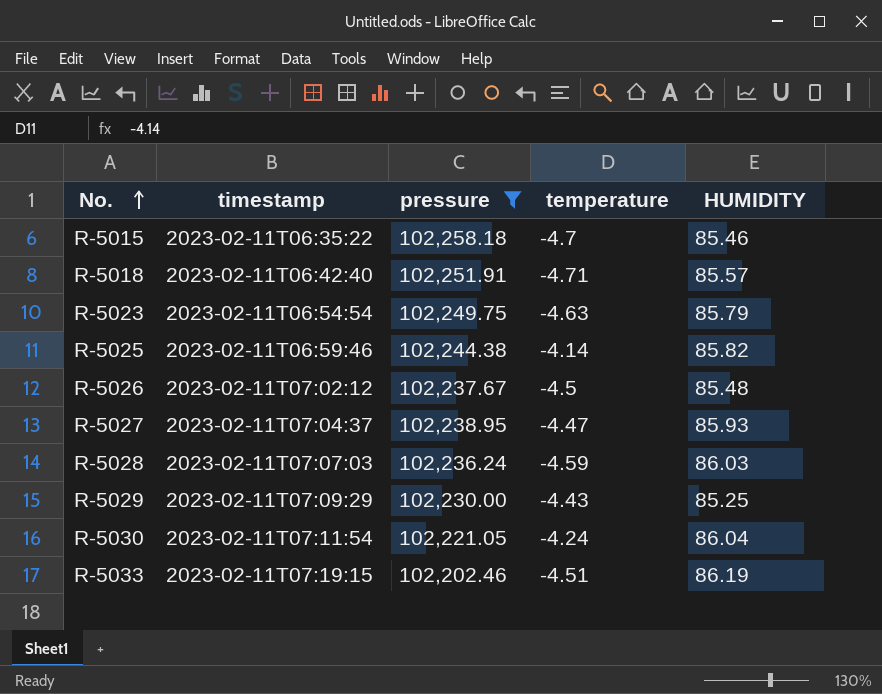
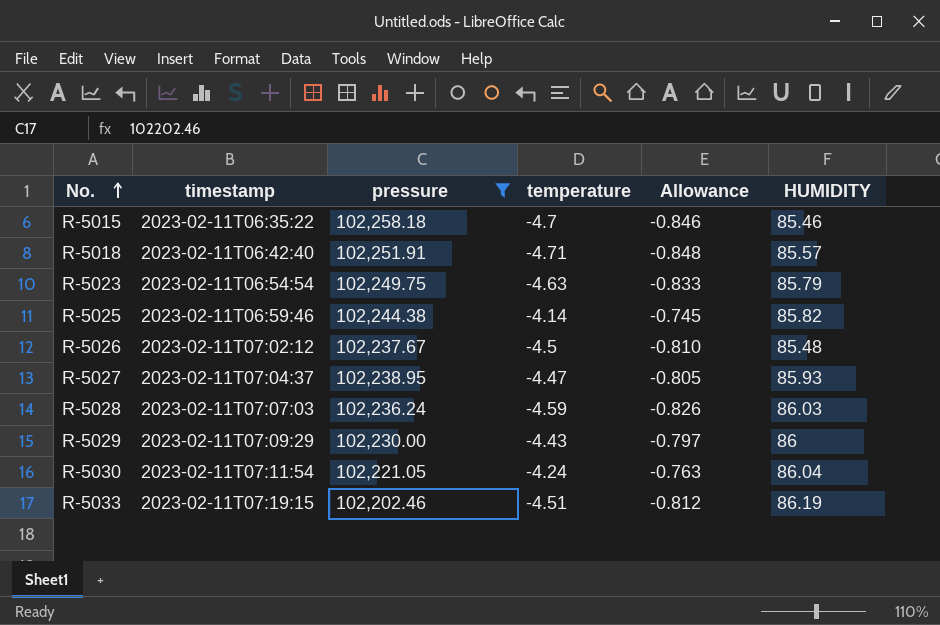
column Allowance | formula: none -> [temperature] * 0.18
R-5029 | HUMIDITY: 85.25 -> 86

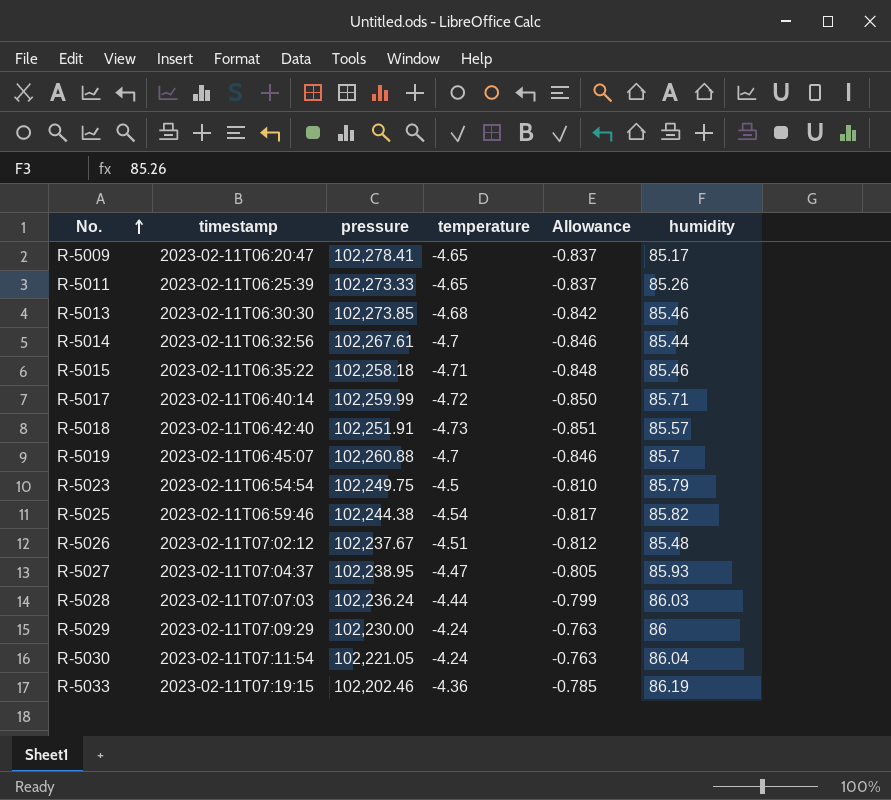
filter: pressure <= 102,258.18 -> none
column name: HUMIDITY -> humidity
R-5015 | temperature: -4.7 -> -4.71
R-5015 | Allowance: -0.846 -> -0.848
R-5018 | temperature: -4.71 -> -4.73
R-5018 | Allowance: -0.848 -> -0.851
R-5023 | temperature: -4.63 -> -4.5
R-5023 | Allowance: -0.833 -> -0.810
R-5025 | temperature: -4.14 -> -4.54
R-5025 | Allowance: -0.745 -> -0.817
R-5026 | temperature: -4.5 -> -4.51
R-5026 | Allowance: -0.810 -> -0.812
R-5028 | temperature: -4.59 -> -4.44
R-5028 | Allowance: -0.826 -> -0.799
R-5029 | temperature: -4.43 -> -4.24
R-5029 | Allowance: -0.797 -> -0.763
R-5033 | temperature: -4.51 -> -4.36
R-5033 | Allowance: -0.812 -> -0.785

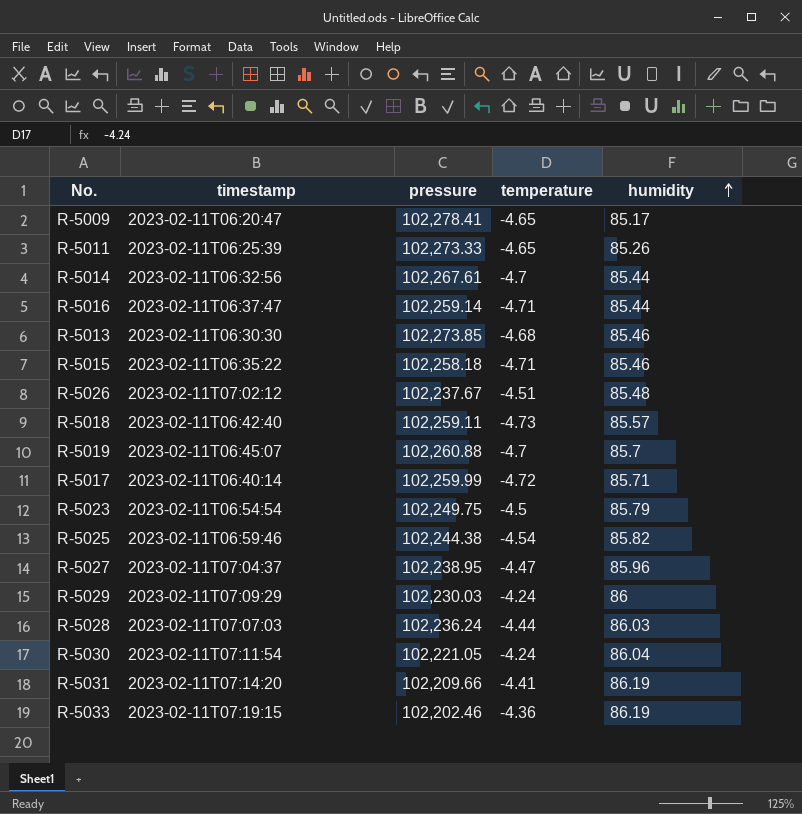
row order: No. ascending -> humidity ascending
column Allowance | formula: [temperature] * 0.18 -> none
row R-5016: none -> 2023-02-11T06:37:47 | 102,259.14 | -4.71 | 85.44
R-5018 | pressure: 102,251.91 -> 102,259.11
R-5027 | humidity: 85.93 -> 85.96
R-5029 | pressure: 102,230.00 -> 102,230.03
row R-5031: none -> 2023-02-11T07:14:20 | 102,209.66 | -4.41 | 86.19

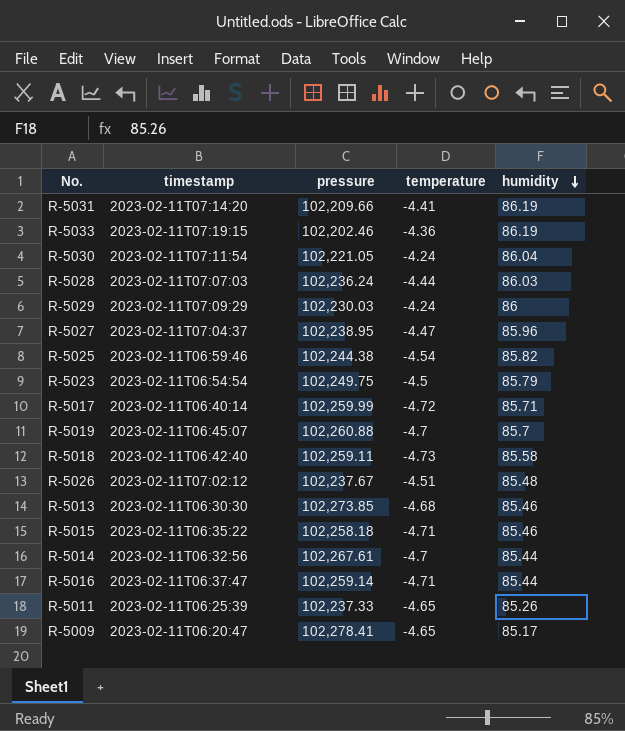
row order: humidity ascending -> humidity descending
R-5018 | humidity: 85.57 -> 85.58
R-5011 | pressure: 102,273.33 -> 102,237.33

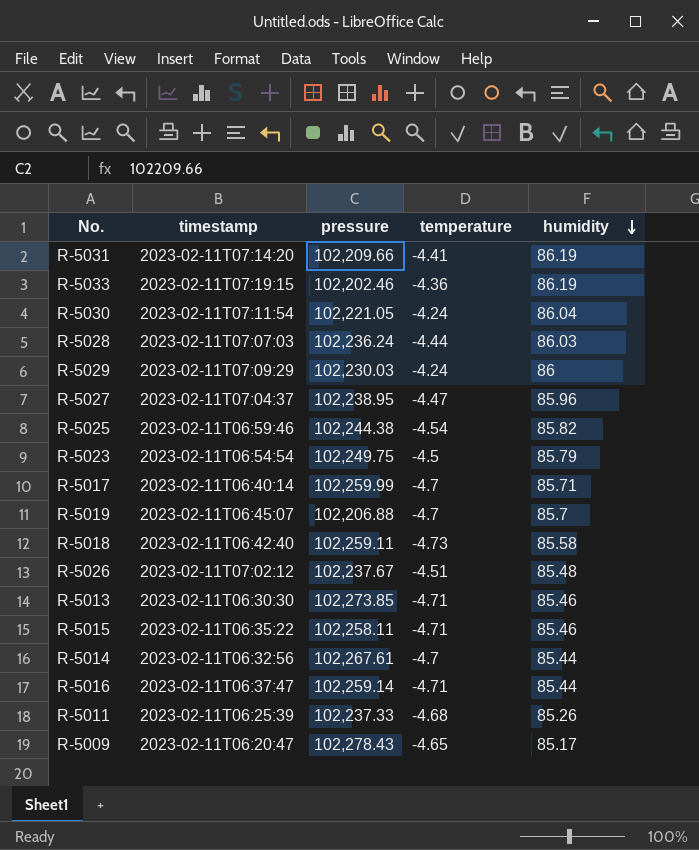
R-5017 | temperature: -4.72 -> -4.7
R-5019 | pressure: 102,260.88 -> 102,206.88
R-5013 | temperature: -4.68 -> -4.71
R-5015 | pressure: 102,258.18 -> 102,258.11
R-5011 | temperature: -4.65 -> -4.68
R-5009 | pressure: 102,278.41 -> 102,278.43

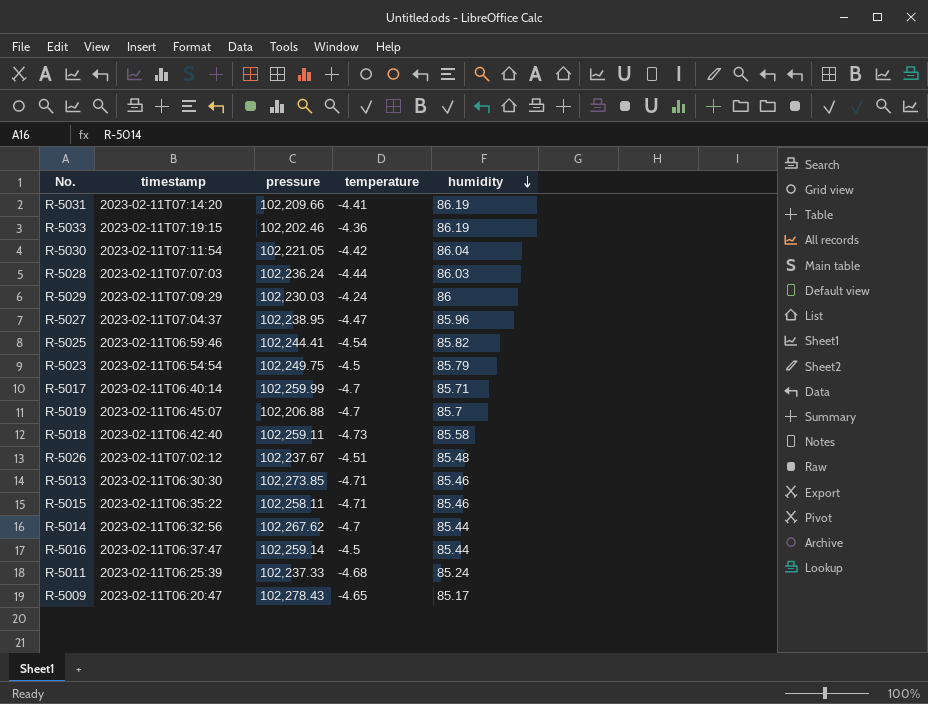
R-5030 | temperature: -4.24 -> -4.42
R-5025 | pressure: 102,244.38 -> 102,244.41
R-5014 | pressure: 102,267.61 -> 102,267.62
R-5016 | temperature: -4.71 -> -4.5
R-5011 | humidity: 85.26 -> 85.24

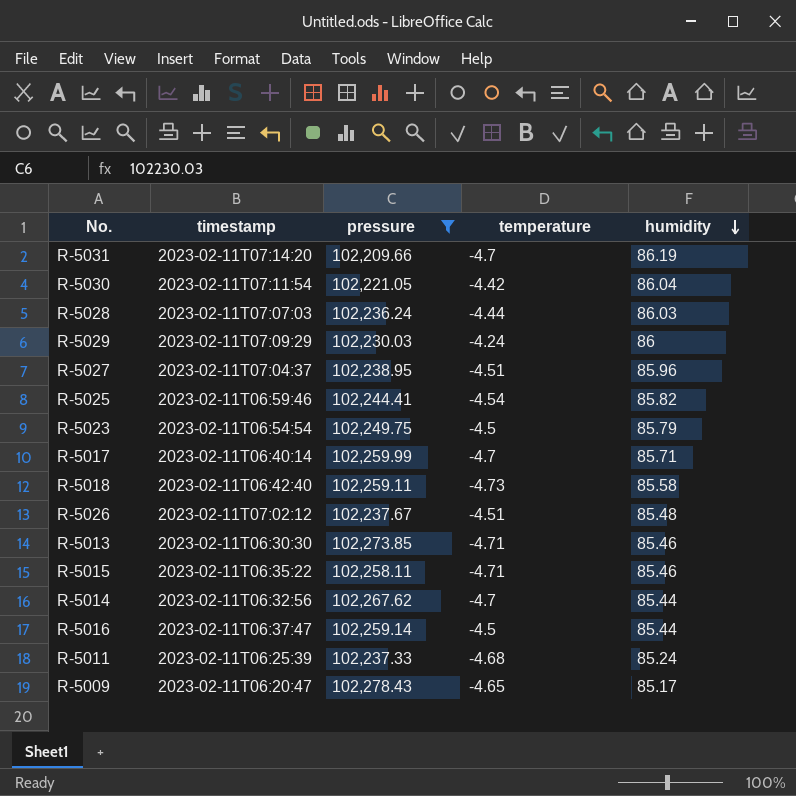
filter: none -> pressure >= 102,209.66
R-5031 | temperature: -4.41 -> -4.7
R-5027 | temperature: -4.47 -> -4.51

